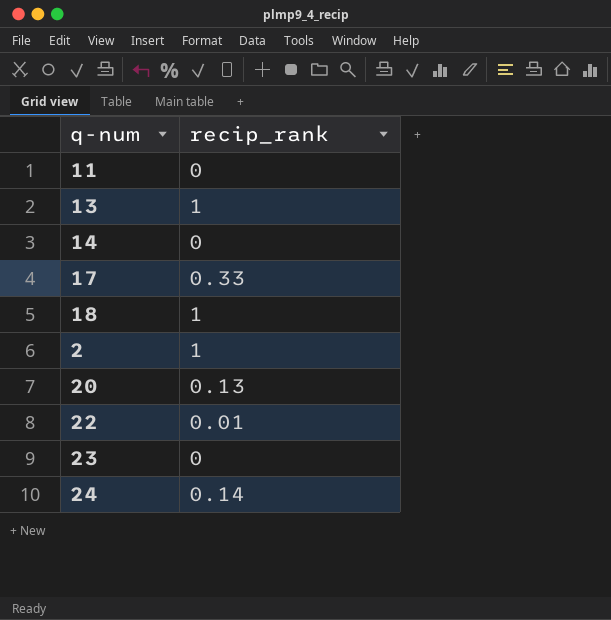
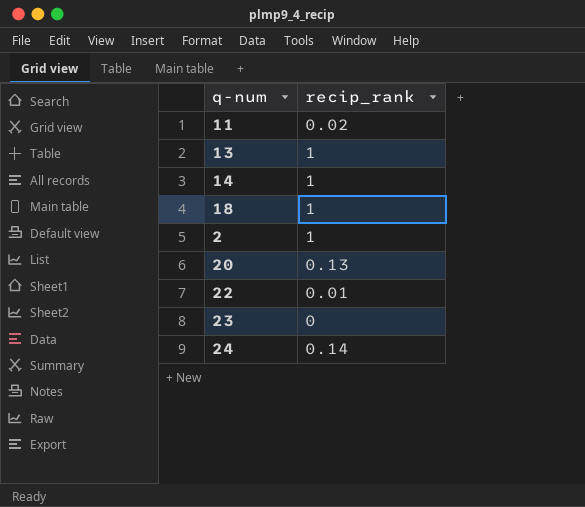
row 17: 0.33 -> none
11 | recip_rank: 0 -> 0.02
14 | recip_rank: 0 -> 1

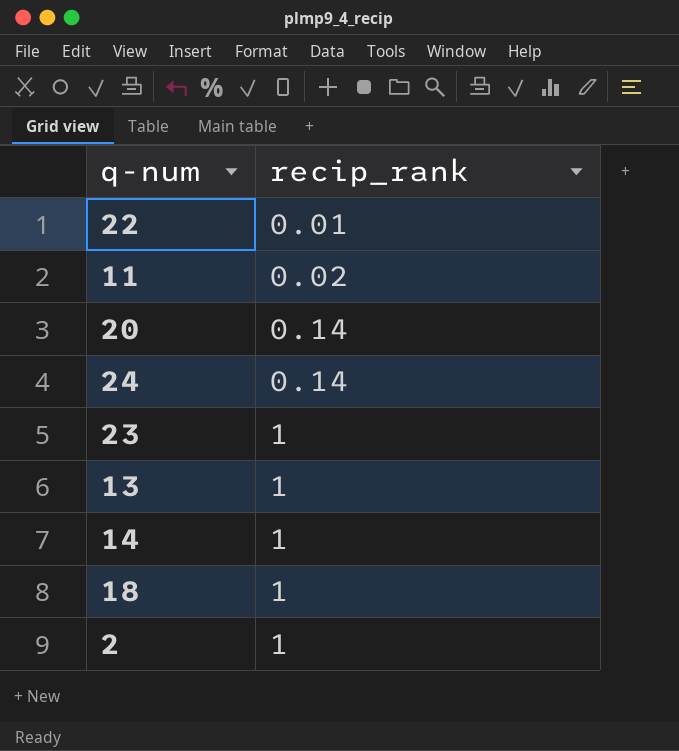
row order: none -> recip_rank ascending
20 | recip_rank: 0.13 -> 0.14
23 | recip_rank: 0 -> 1

